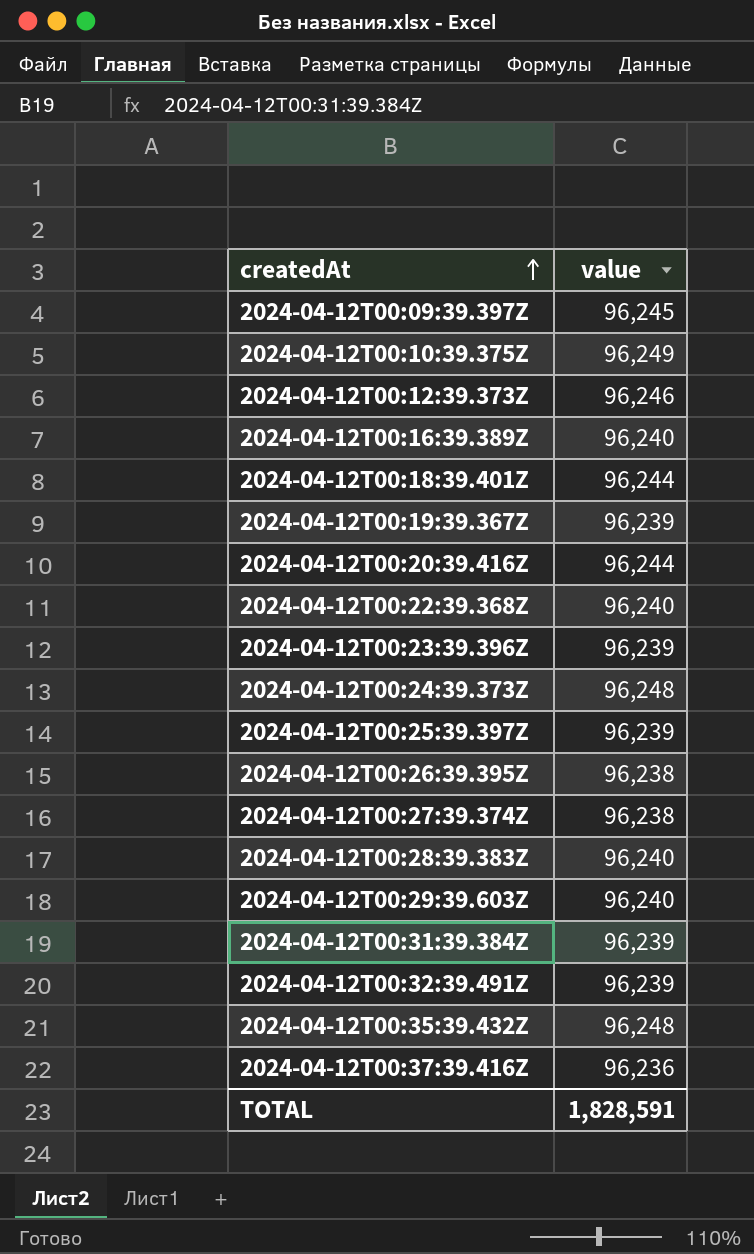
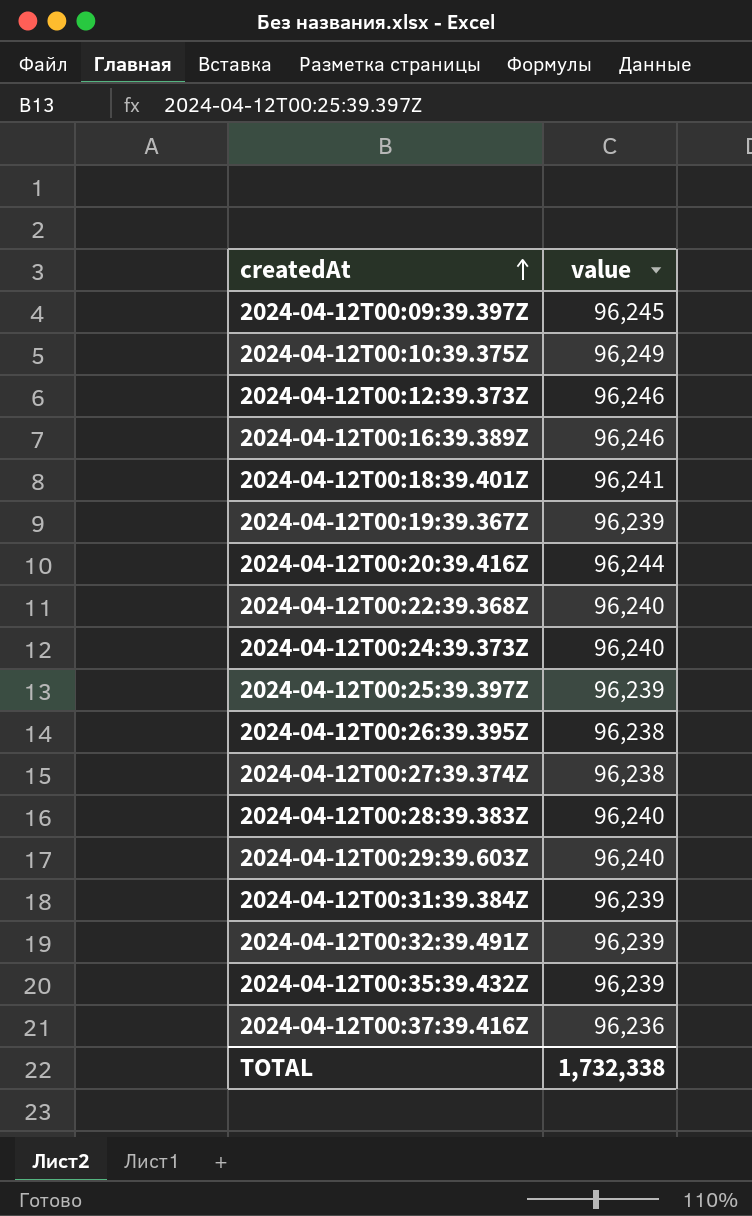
row 2024-04-12T00:23:39.396Z: 96,239 -> none
2024-04-12T00:16:39.389Z | value: 96,240 -> 96,246
2024-04-12T00:18:39.401Z | value: 96,244 -> 96,241
2024-04-12T00:24:39.373Z | value: 96,248 -> 96,240
2024-04-12T00:35:39.432Z | value: 96,248 -> 96,239
TOTAL | value: 1,828,591 -> 1,732,338

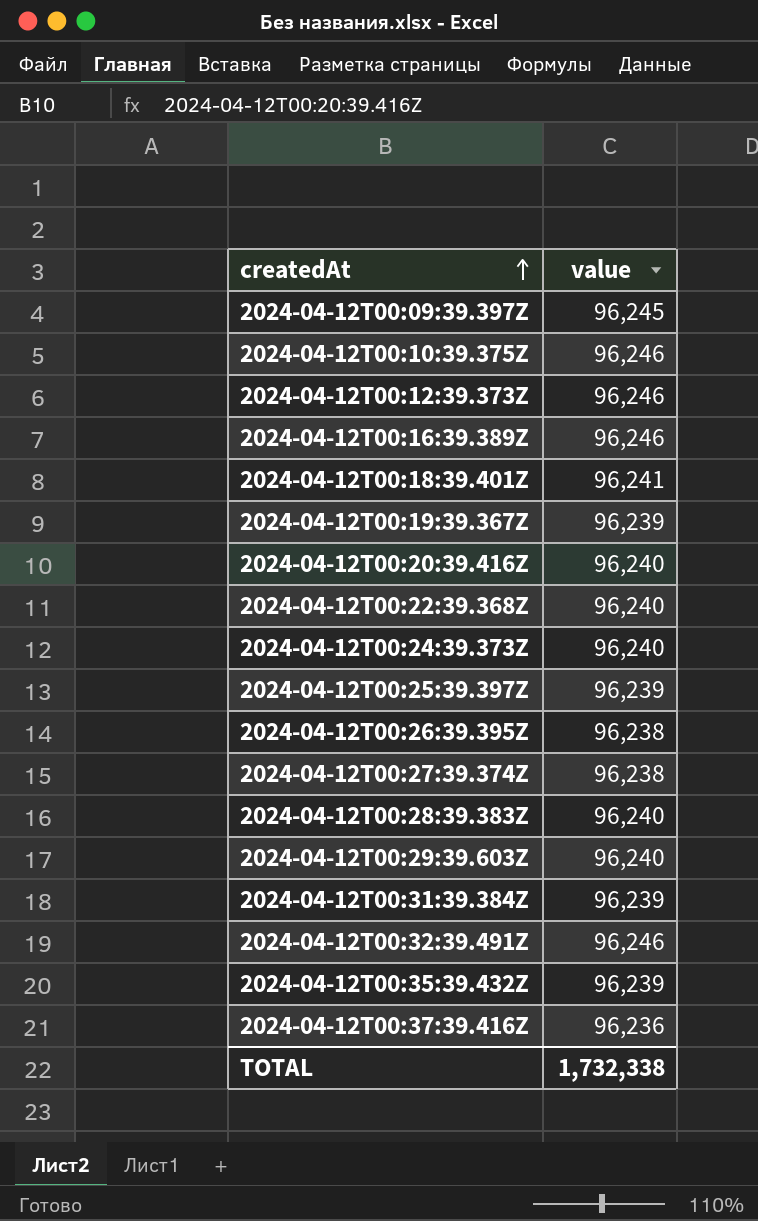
2024-04-12T00:10:39.375Z | value: 96,249 -> 96,246
2024-04-12T00:20:39.416Z | value: 96,244 -> 96,240
2024-04-12T00:32:39.491Z | value: 96,239 -> 96,246

